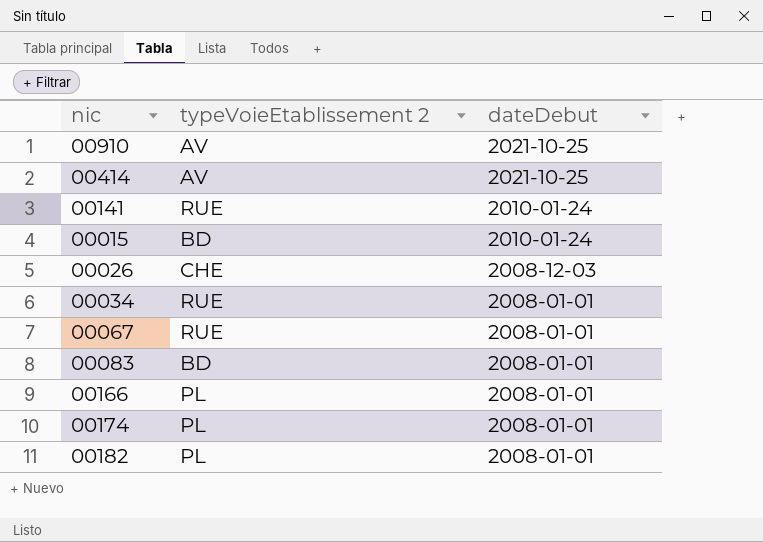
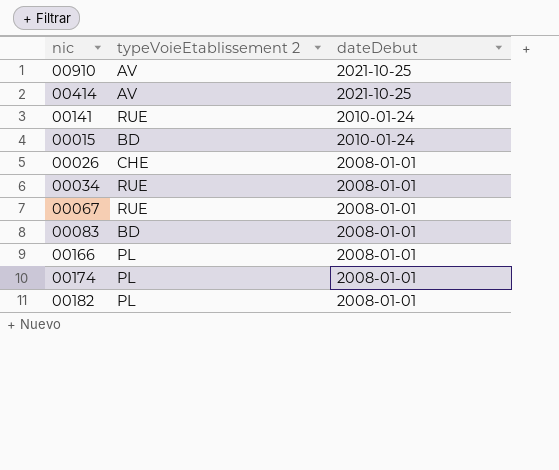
00026 | dateDebut: 2008-12-03 -> 2008-01-01

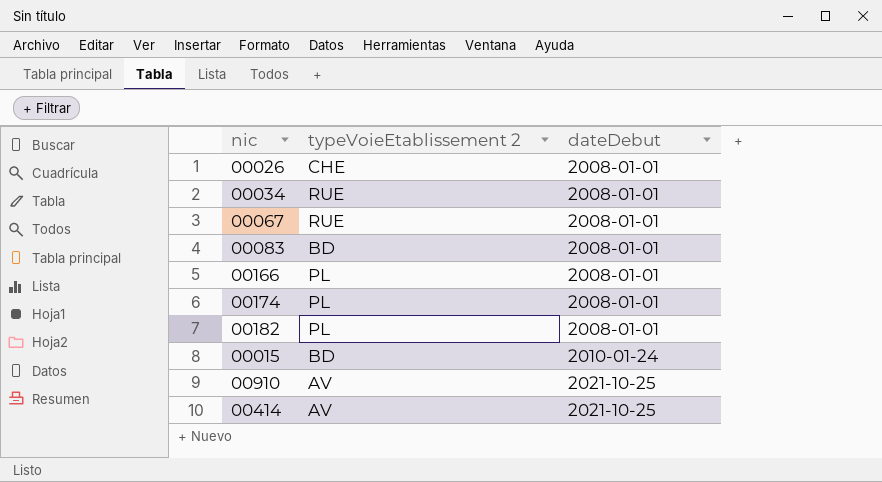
row order: dateDebut descending -> dateDebut ascending
row 00141: RUE | 2010-01-24 -> none

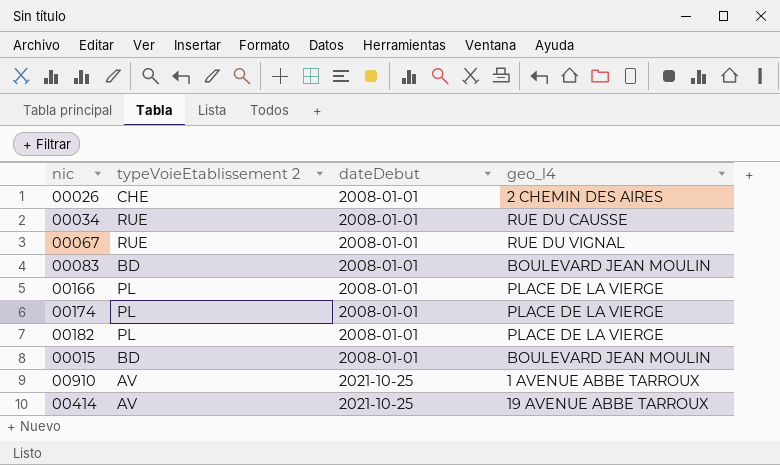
column geo_l4 | position: none -> 4
00015 | dateDebut: 2010-01-24 -> 2008-01-01

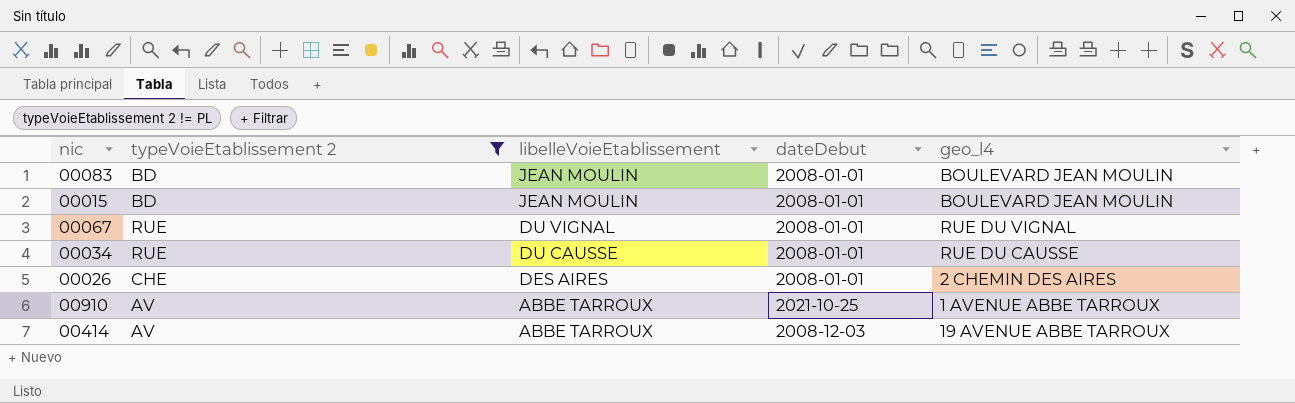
filter: none -> typeVoieEtablissement 2 != PL
row order: dateDebut ascending -> libelleVoieEtablissement descending
column libelleVoieEtablissement | position: none -> 3
00414 | dateDebut: 2021-10-25 -> 2008-12-03

